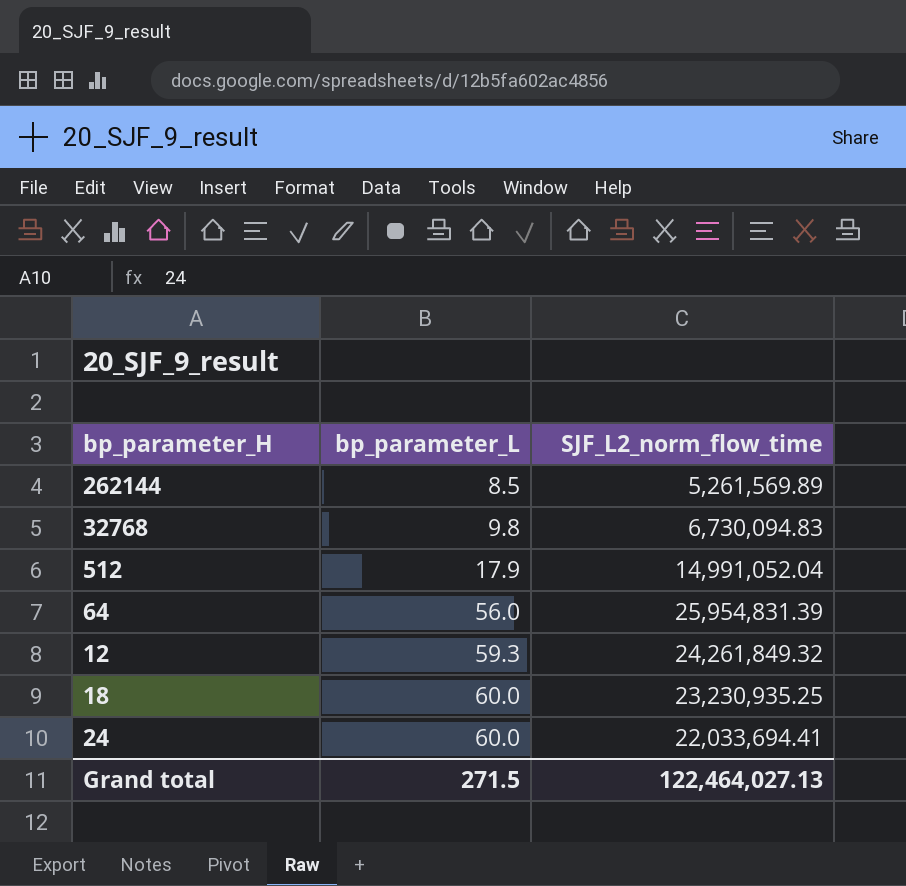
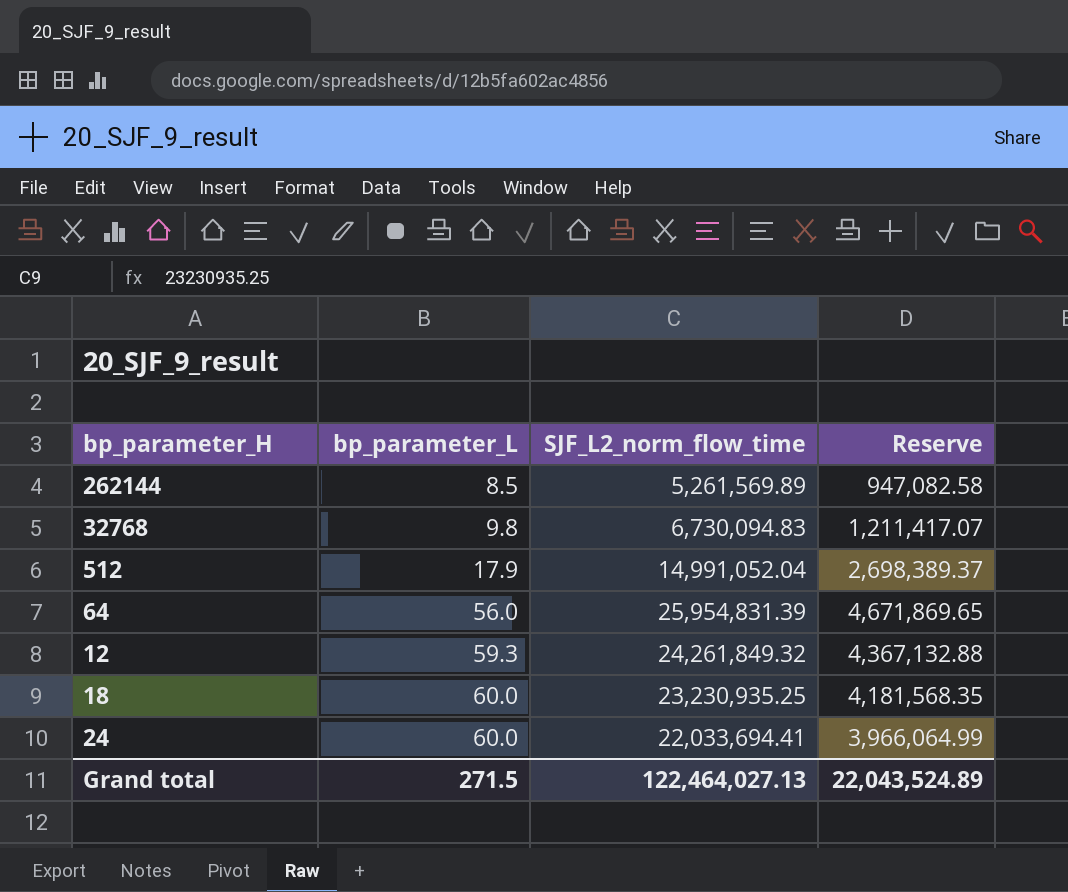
column Reserve | formula: none -> [SJF_L2_norm_flow_time] * 0.18

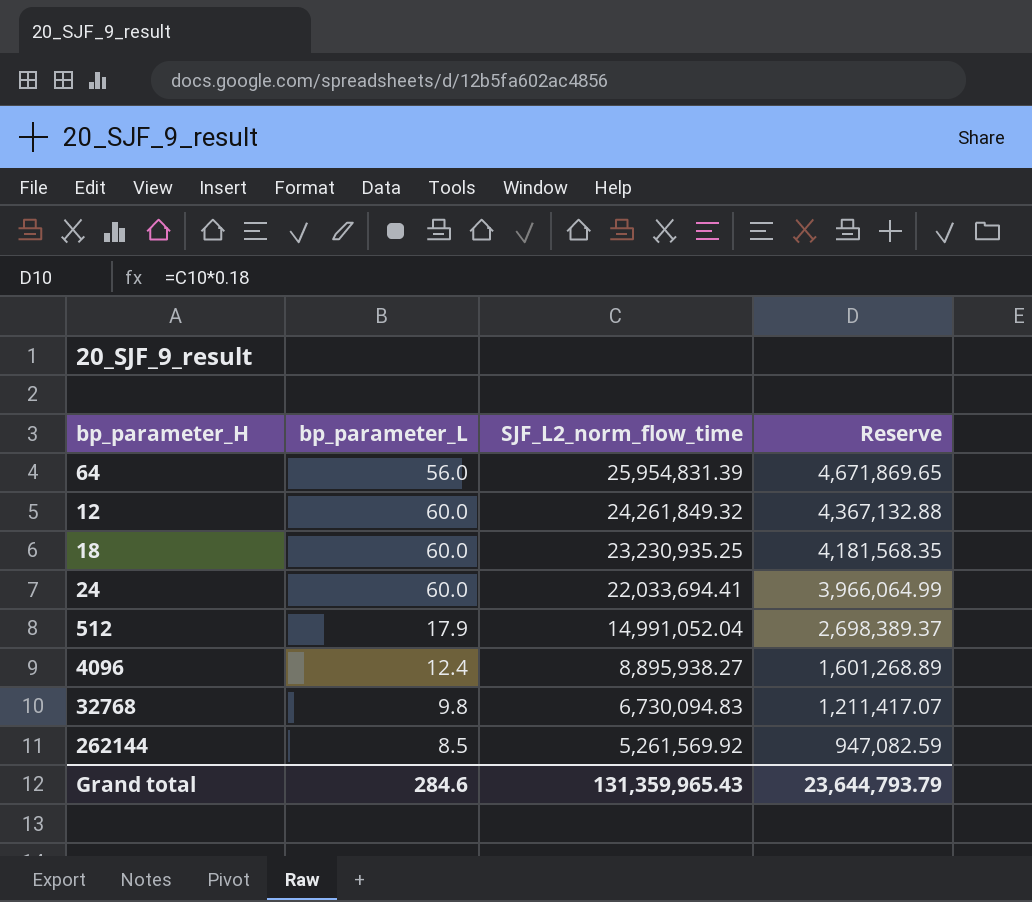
row order: bp_parameter_L ascending -> SJF_L2_norm_flow_time descending
12 | bp_parameter_L: 59.3 -> 60.0
row 4096: none -> 12.4 | 8,895,938.27 | 1,601,268.89
262144 | SJF_L2_norm_flow_time: 5,261,569.89 -> 5,261,569.92
262144 | Reserve: 947,082.58 -> 947,082.59
Grand total | bp_parameter_L: 271.5 -> 284.6
Grand total | SJF_L2_norm_flow_time: 122,464,027.13 -> 131,359,965.43
Grand total | Reserve: 22,043,524.89 -> 23,644,793.79

